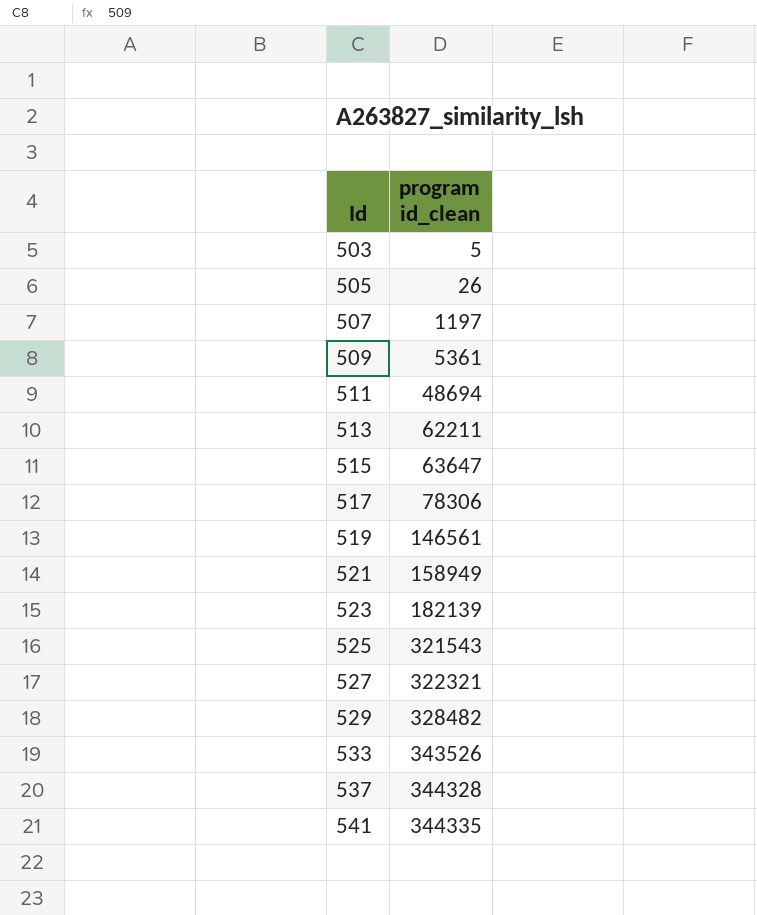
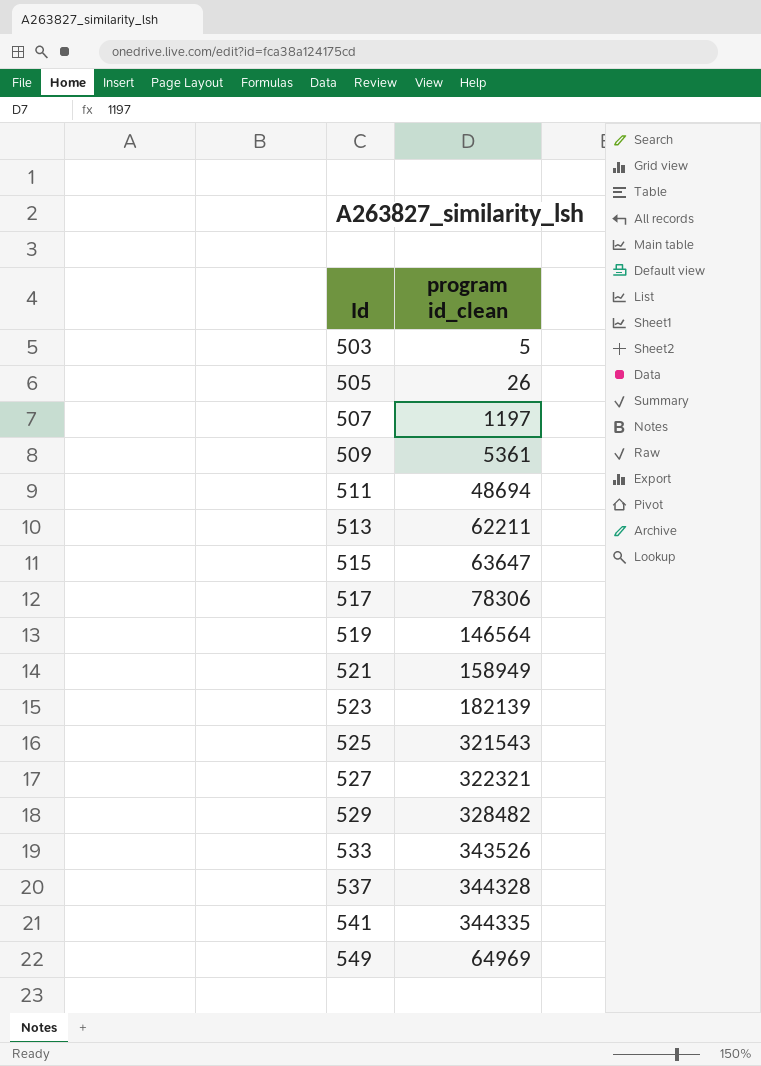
519 | program id_clean: 146561 -> 146564
row 549: none -> 64969

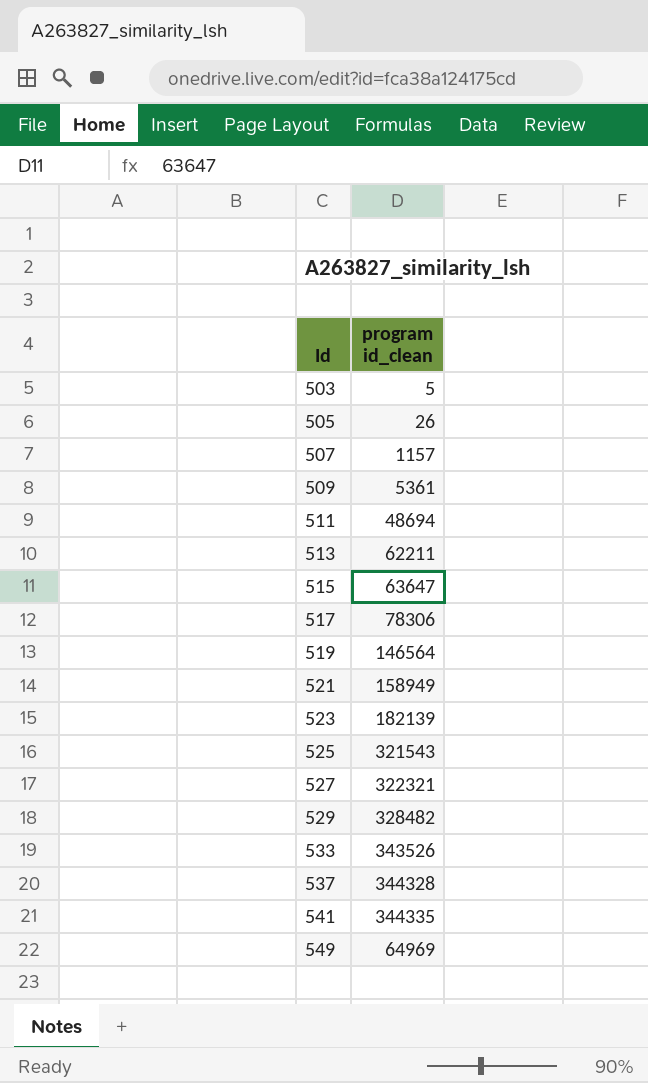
507 | program id_clean: 1197 -> 1157

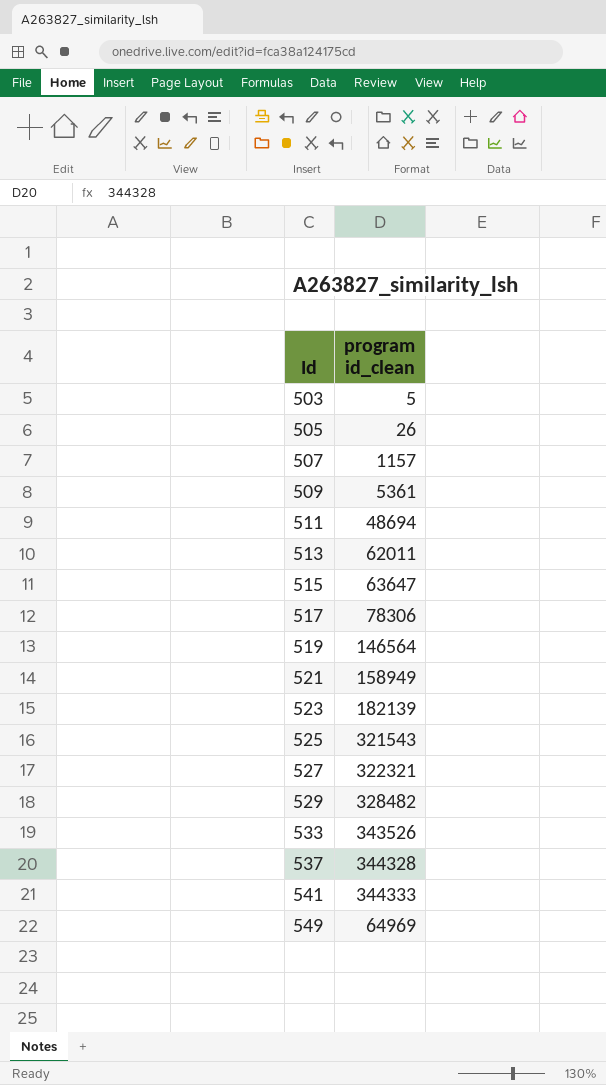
513 | program id_clean: 62211 -> 62011
541 | program id_clean: 344335 -> 344333

